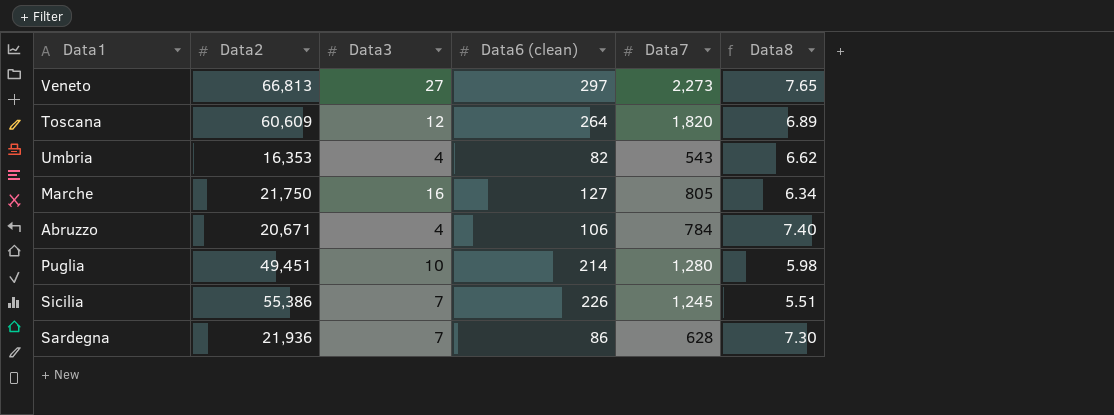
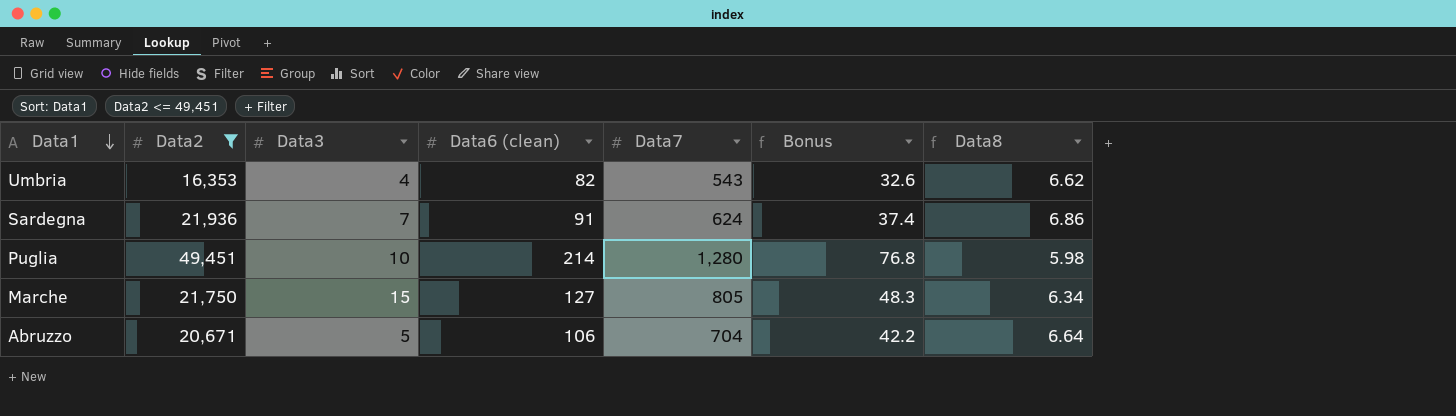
filter: none -> Data2 <= 49,451
row order: none -> Data1 descending
column Bonus | formula: none -> [Data7] * 0.06
Sardegna | Data6 (clean): 86 -> 91
Sardegna | Data7: 628 -> 624
Sardegna | Data8: 7.30 -> 6.86
Marche | Data3: 16 -> 15
Abruzzo | Data3: 4 -> 5
Abruzzo | Data7: 784 -> 704
Abruzzo | Data8: 7.40 -> 6.64

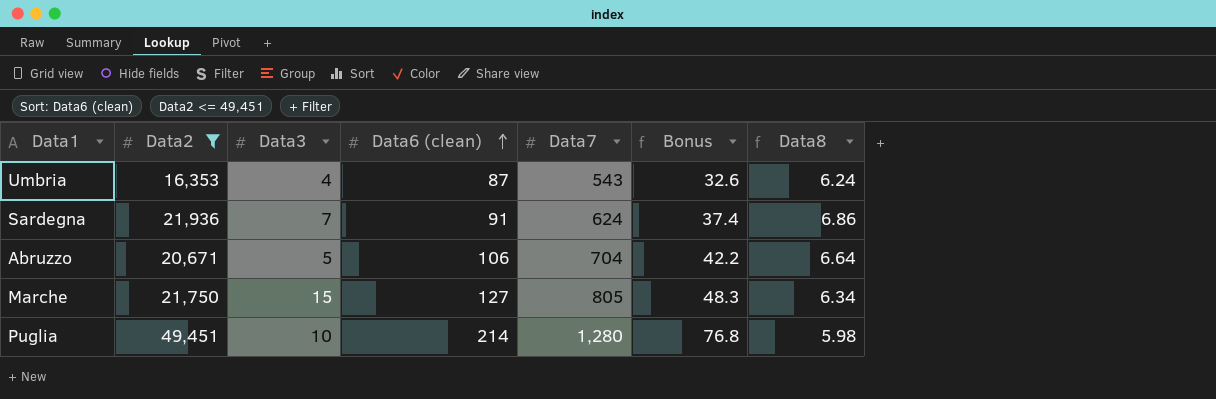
row order: Data1 descending -> Data6 (clean) ascending
Umbria | Data6 (clean): 82 -> 87
Umbria | Data8: 6.62 -> 6.24

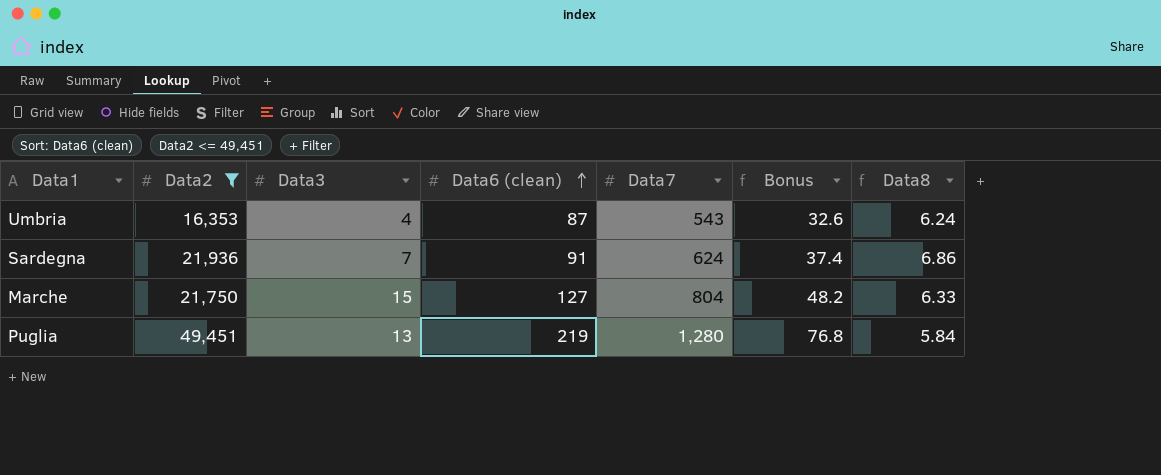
row Abruzzo: 20,671 | 5 | 106 | 704 | 42.2 | 6.64 -> none
Marche | Data7: 805 -> 804
Marche | Bonus: 48.3 -> 48.2
Marche | Data8: 6.34 -> 6.33
Puglia | Data3: 10 -> 13
Puglia | Data6 (clean): 214 -> 219
Puglia | Data8: 5.98 -> 5.84

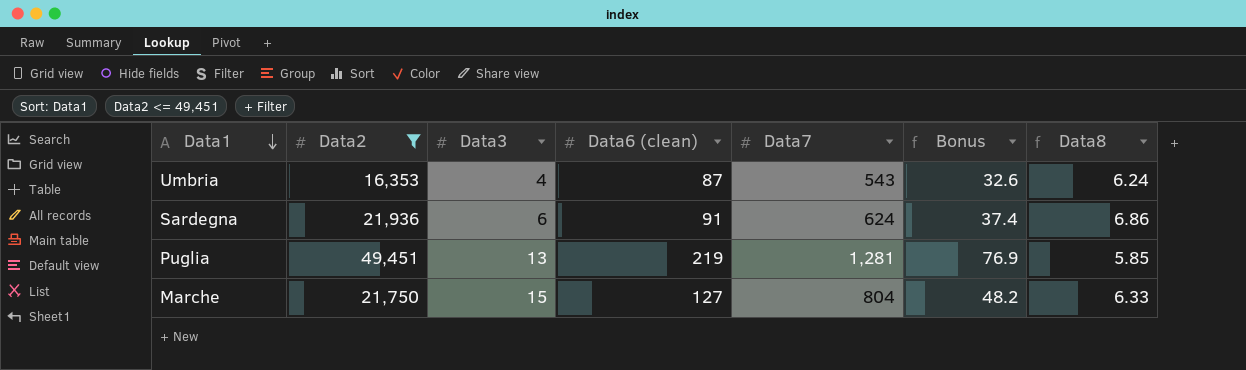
row order: Data6 (clean) ascending -> Data1 descending
Sardegna | Data3: 7 -> 6
Puglia | Data7: 1,280 -> 1,281
Puglia | Bonus: 76.8 -> 76.9
Puglia | Data8: 5.84 -> 5.85

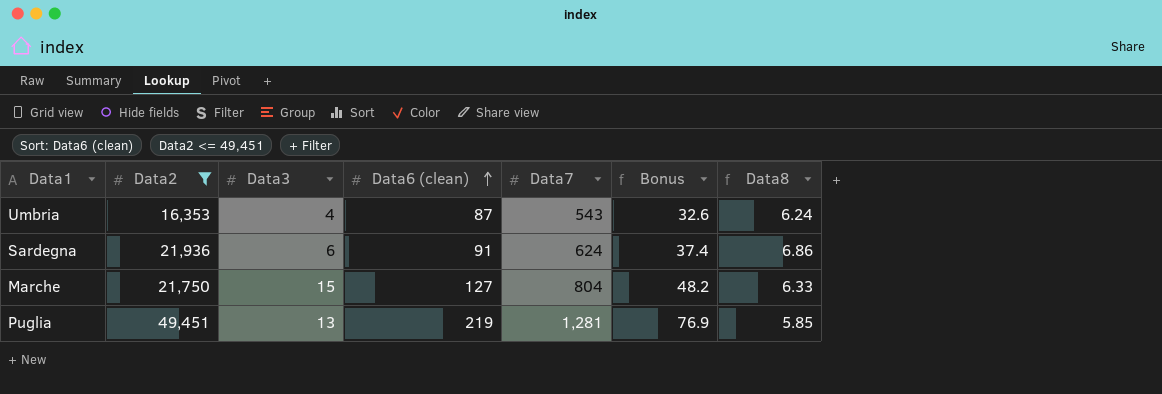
row order: Data1 descending -> Data6 (clean) ascending

